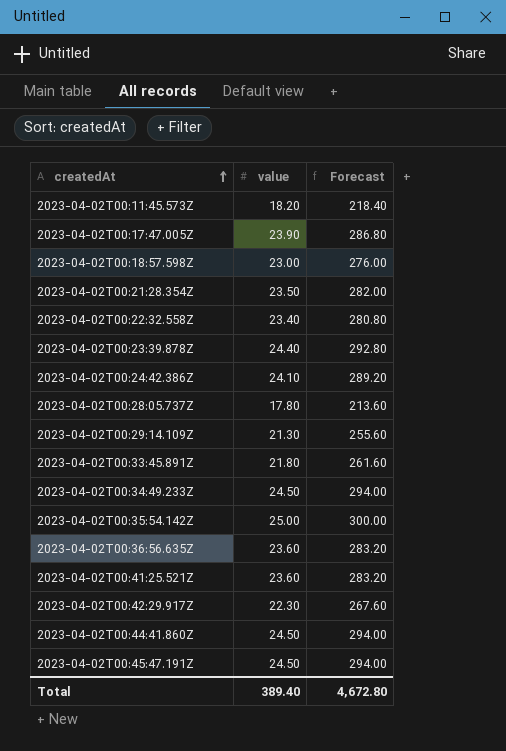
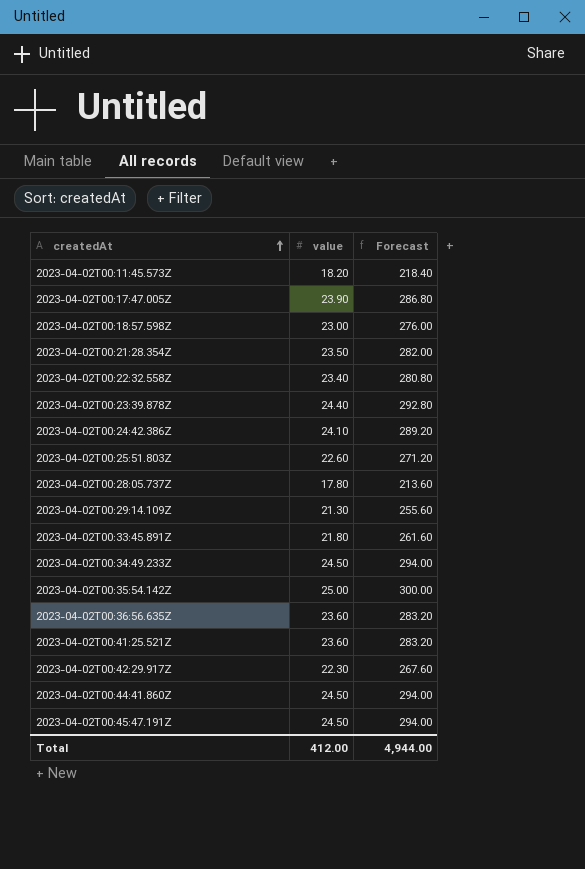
row 2023-04-02T00:25:51.803Z: none -> 22.60 | 271.20
Total | value: 389.40 -> 412.00
Total | Forecast: 4,672.80 -> 4,944.00

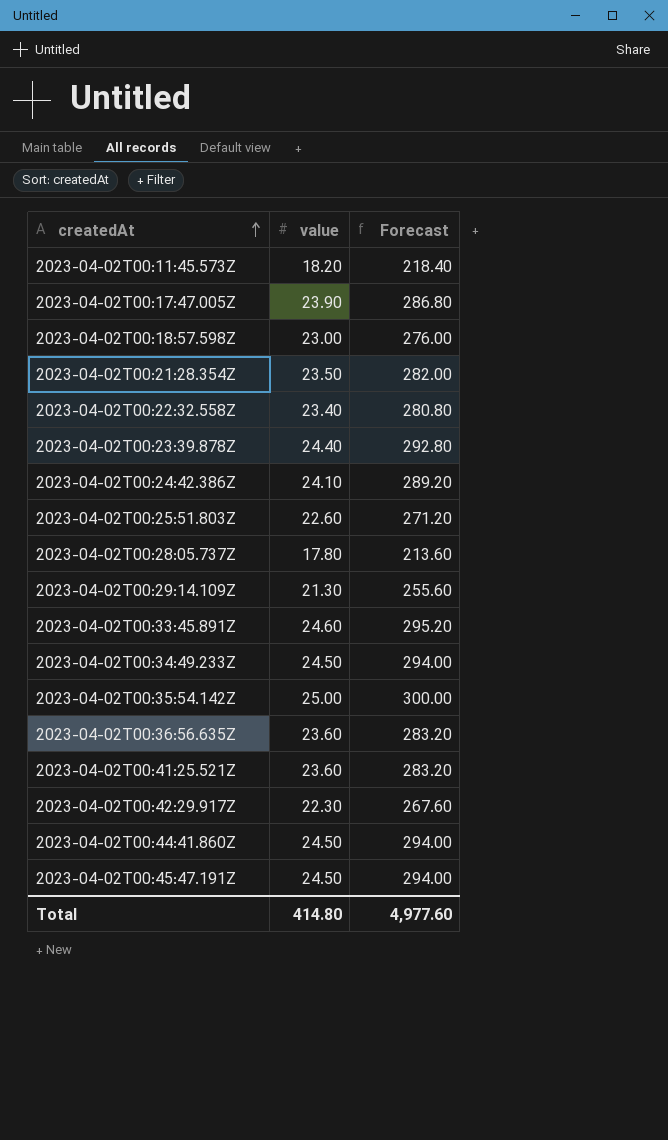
2023-04-02T00:33:45.891Z | value: 21.80 -> 24.60
2023-04-02T00:33:45.891Z | Forecast: 261.60 -> 295.20
Total | value: 412.00 -> 414.80
Total | Forecast: 4,944.00 -> 4,977.60

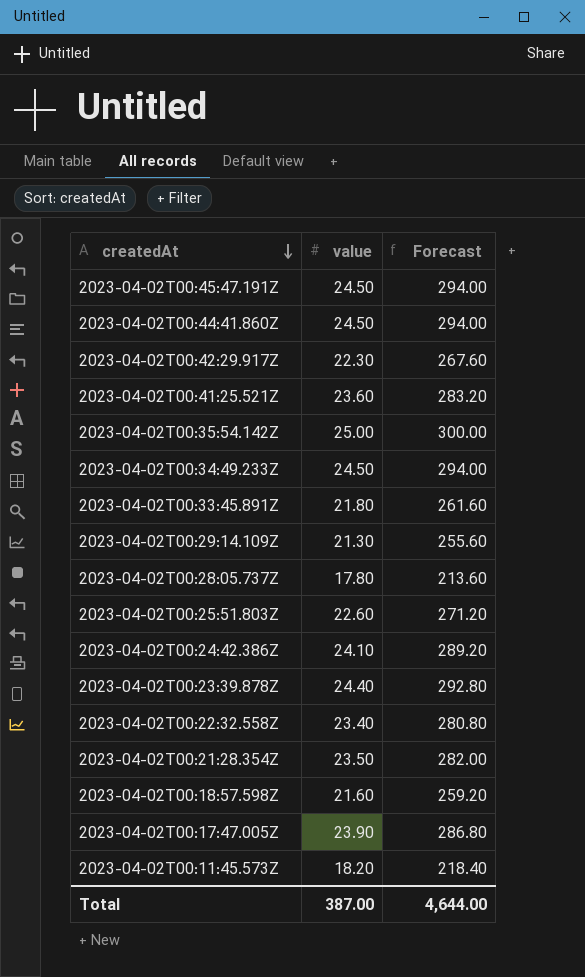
row order: createdAt ascending -> createdAt descending
row 2023-04-02T00:36:56.635Z: 23.60 | 283.20 -> none
2023-04-02T00:33:45.891Z | value: 24.60 -> 21.80
2023-04-02T00:33:45.891Z | Forecast: 295.20 -> 261.60
2023-04-02T00:18:57.598Z | value: 23.00 -> 21.60
2023-04-02T00:18:57.598Z | Forecast: 276.00 -> 259.20
Total | value: 414.80 -> 387.00
Total | Forecast: 4,977.60 -> 4,644.00

